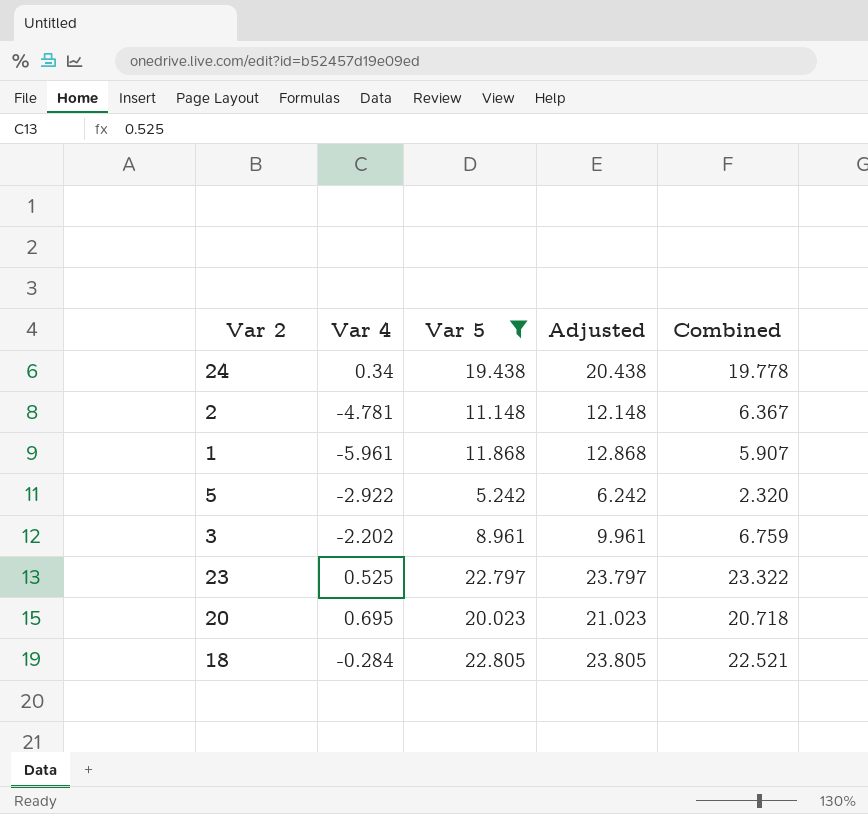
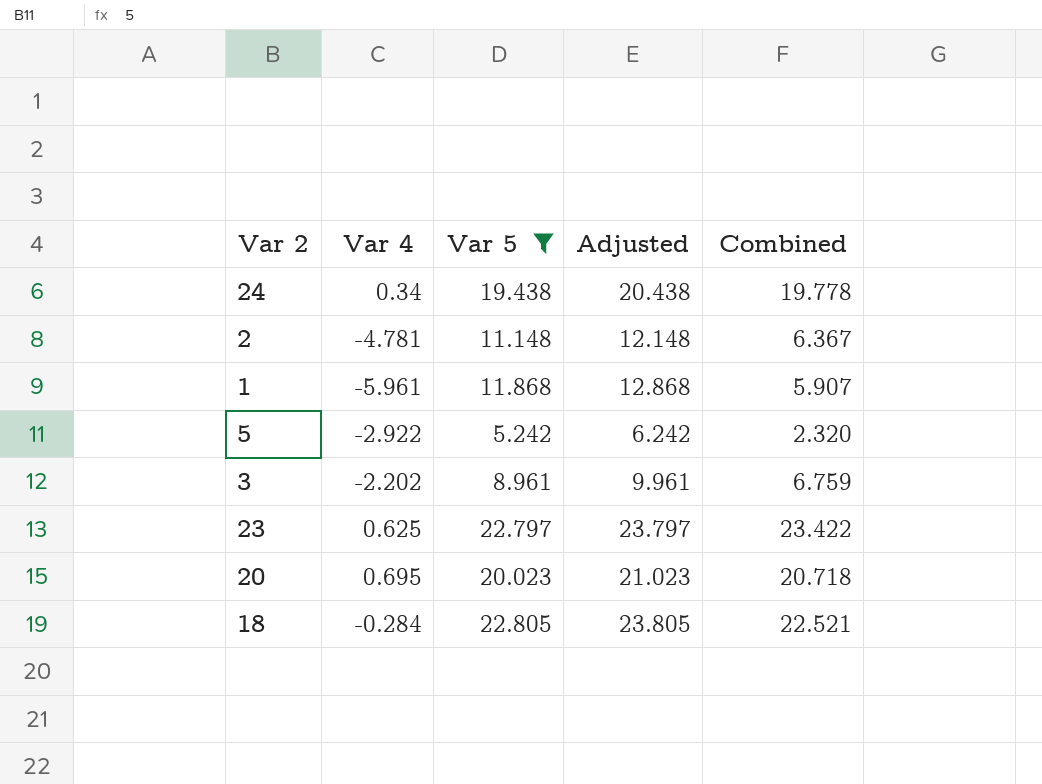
23 | Var 4: 0.525 -> 0.625
23 | Combined: 23.322 -> 23.422

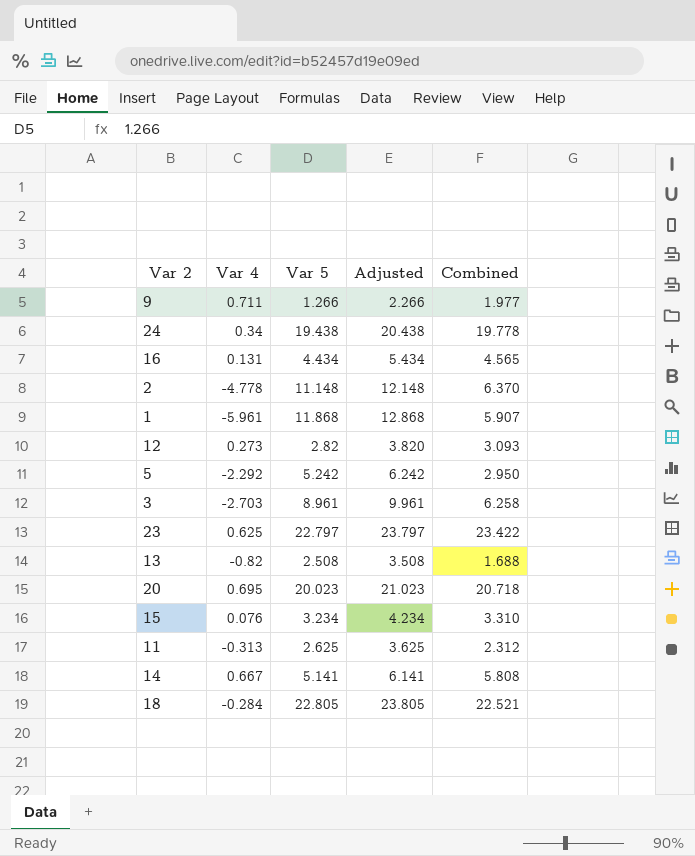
filter: Var 5 >= 5.242 -> none
2 | Var 4: -4.781 -> -4.778
2 | Combined: 6.367 -> 6.370
5 | Var 4: -2.922 -> -2.292
5 | Combined: 2.320 -> 2.950
3 | Var 4: -2.202 -> -2.703
3 | Combined: 6.759 -> 6.258

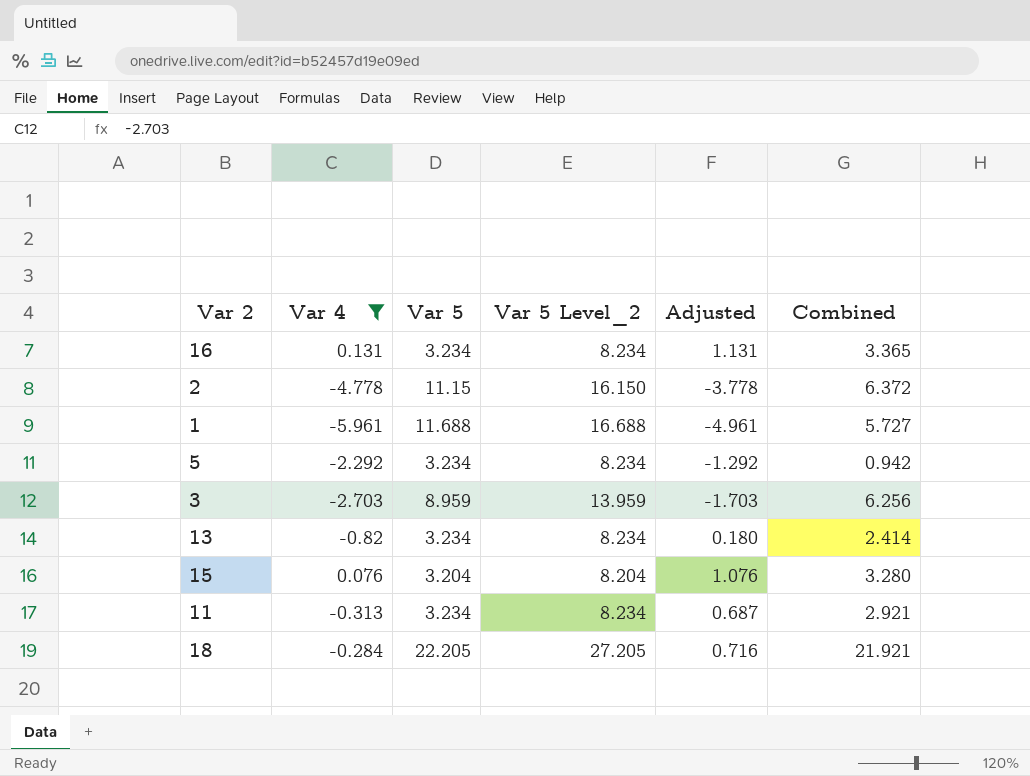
filter: none -> Var 4 <= 0.131
column Var 5 Level_2 | formula: none -> [Var 5] + 5
column Adjusted | formula: [Var 5] + 1 -> [Var 4] + 1
16 | Var 5: 4.434 -> 3.234
16 | Combined: 4.565 -> 3.365
2 | Var 5: 11.148 -> 11.15
2 | Combined: 6.370 -> 6.372
1 | Var 5: 11.868 -> 11.688
1 | Combined: 5.907 -> 5.727
5 | Var 5: 5.242 -> 3.234
5 | Combined: 2.950 -> 0.942
3 | Var 5: 8.961 -> 8.959
3 | Combined: 6.258 -> 6.256
13 | Var 5: 2.508 -> 3.234
13 | Combined: 1.688 -> 2.414
15 | Var 5: 3.234 -> 3.204
15 | Combined: 3.310 -> 3.280
11 | Var 5: 2.625 -> 3.234
11 | Combined: 2.312 -> 2.921
18 | Var 5: 22.805 -> 22.205
18 | Combined: 22.521 -> 21.921

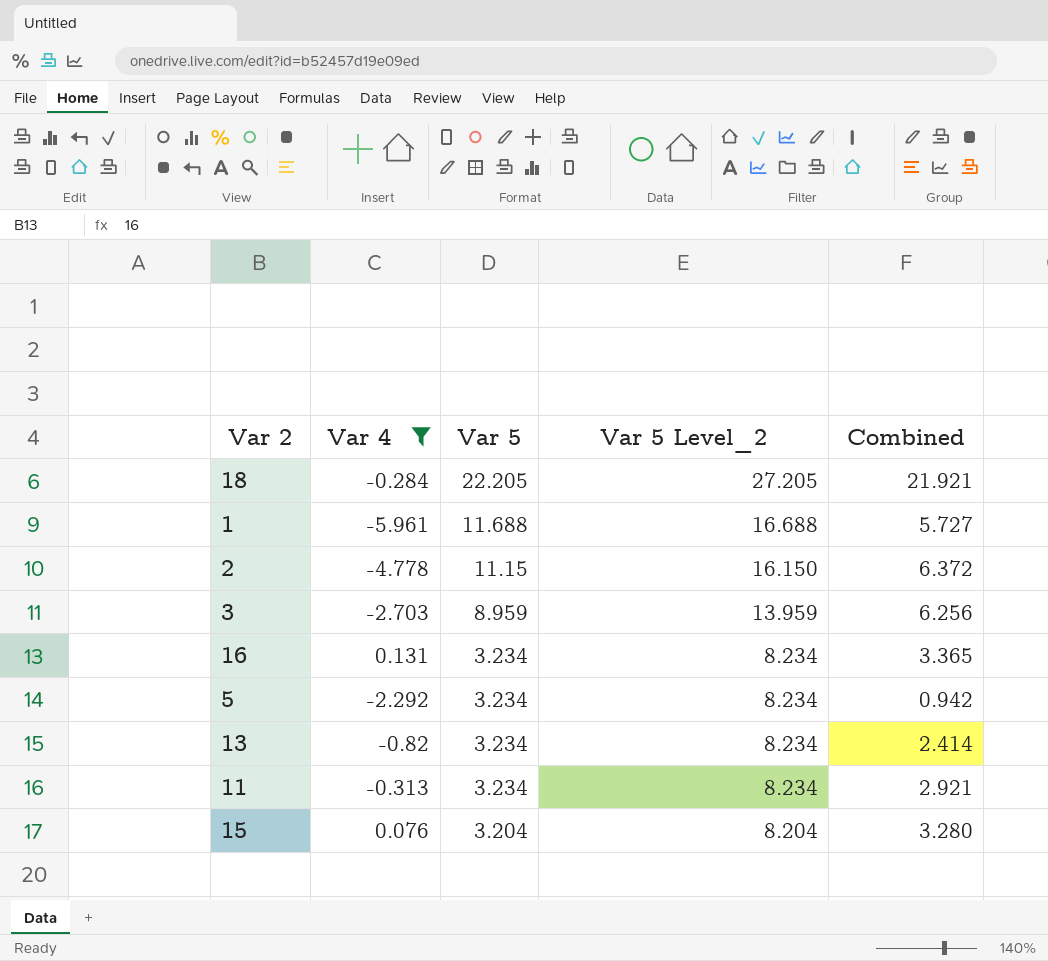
row order: none -> Var 5 descending
column Adjusted | formula: [Var 4] + 1 -> none

